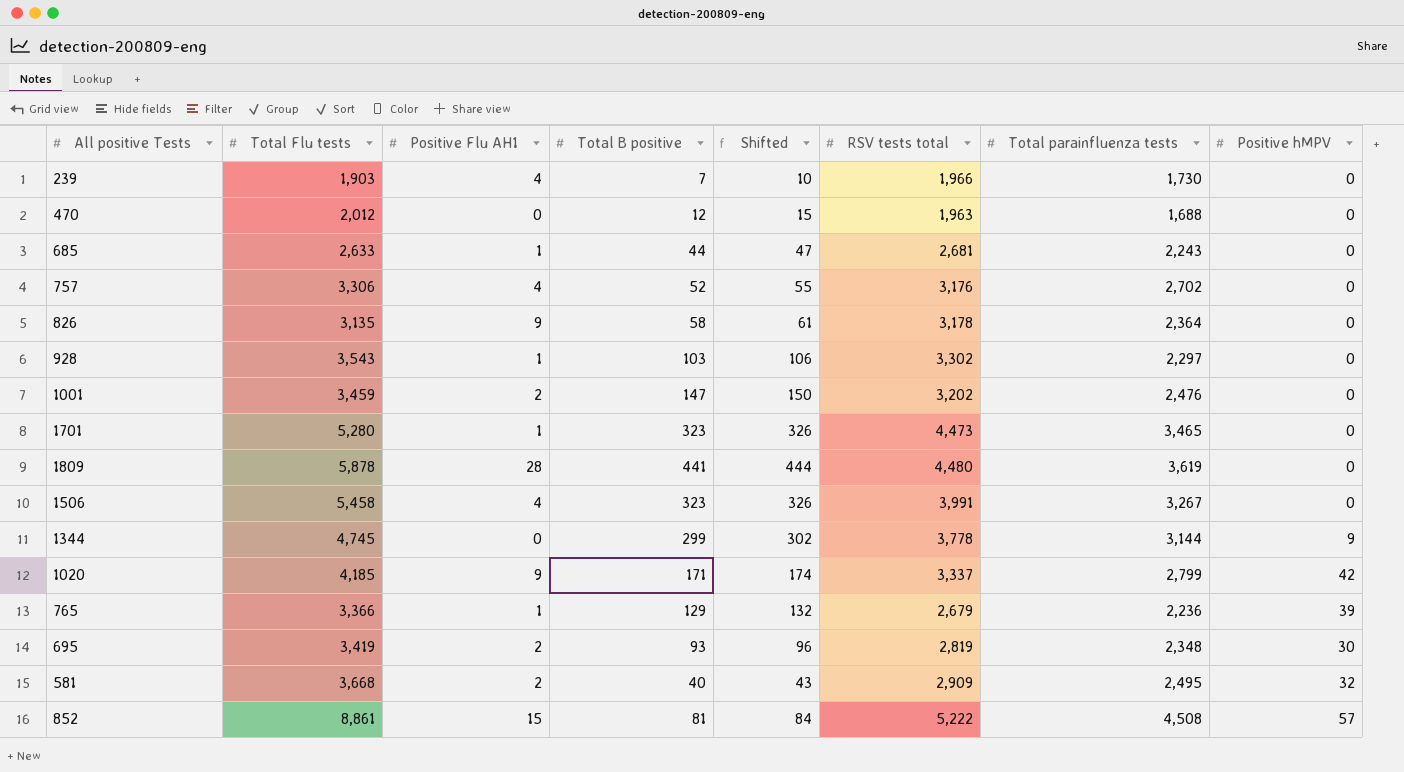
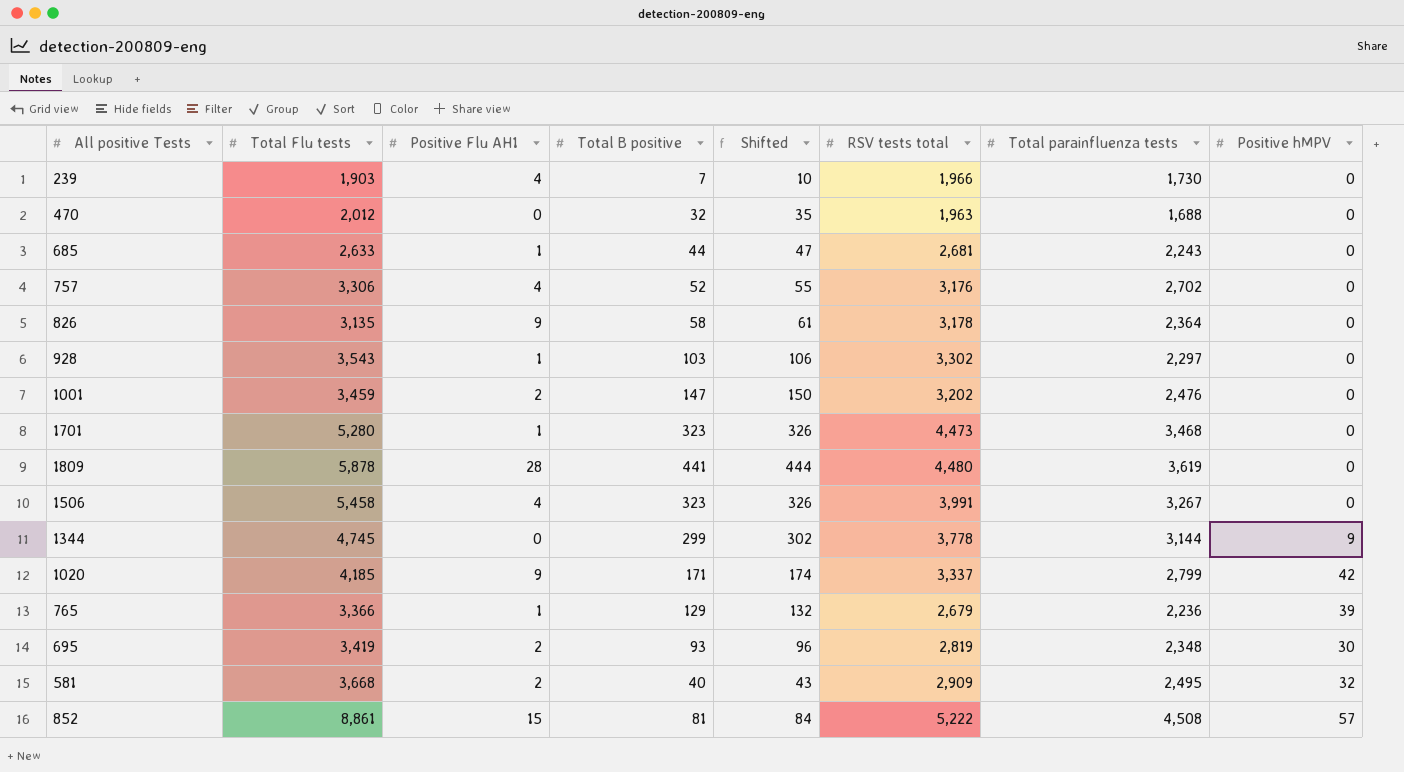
470 | Total B positive: 12 -> 32
470 | Shifted: 15 -> 35
1701 | Total parainfluenza tests: 3,465 -> 3,468

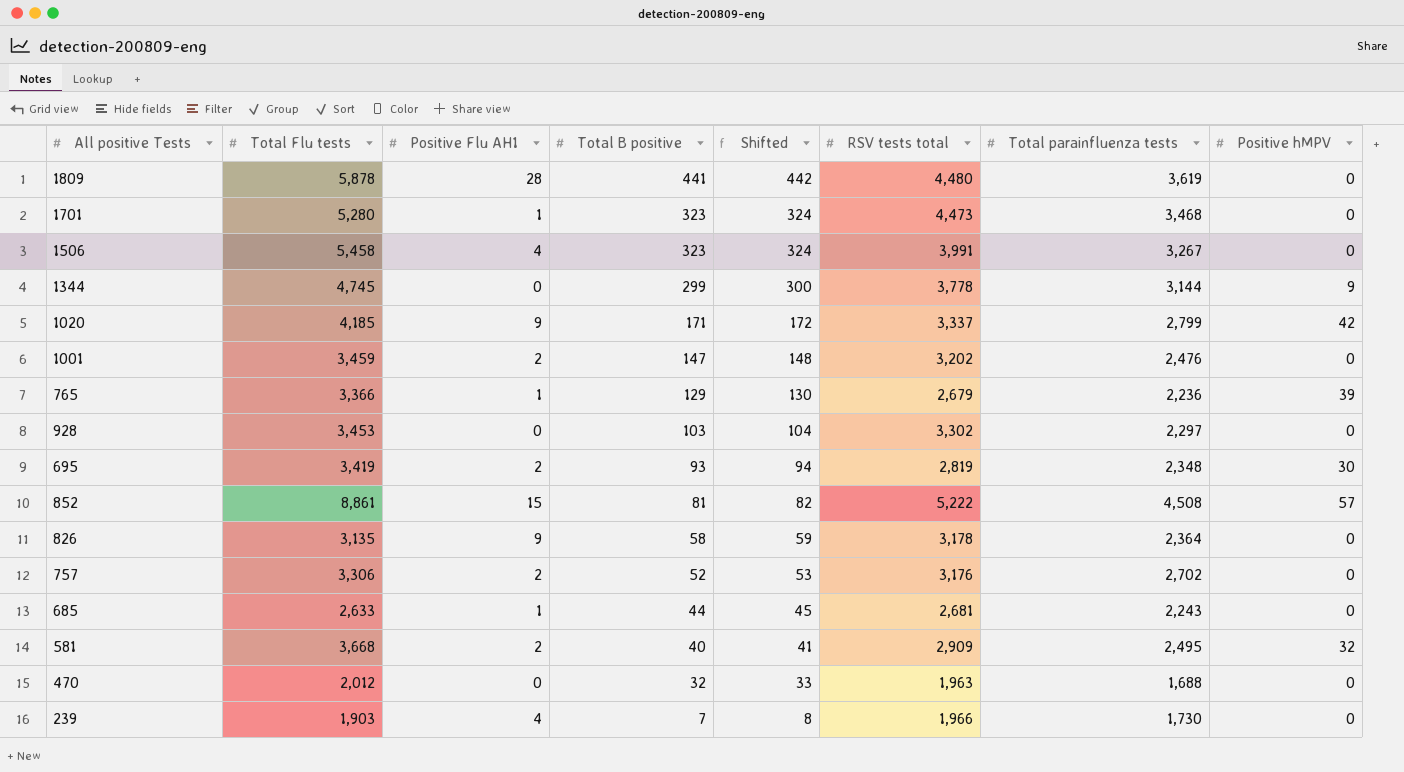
row order: none -> Total B positive descending
column Shifted | formula: [Total B positive] + 3 -> [Total B positive] + 1
928 | Total Flu tests: 3,543 -> 3,453
928 | Positive Flu AH1: 1 -> 0
757 | Positive Flu AH1: 4 -> 2

